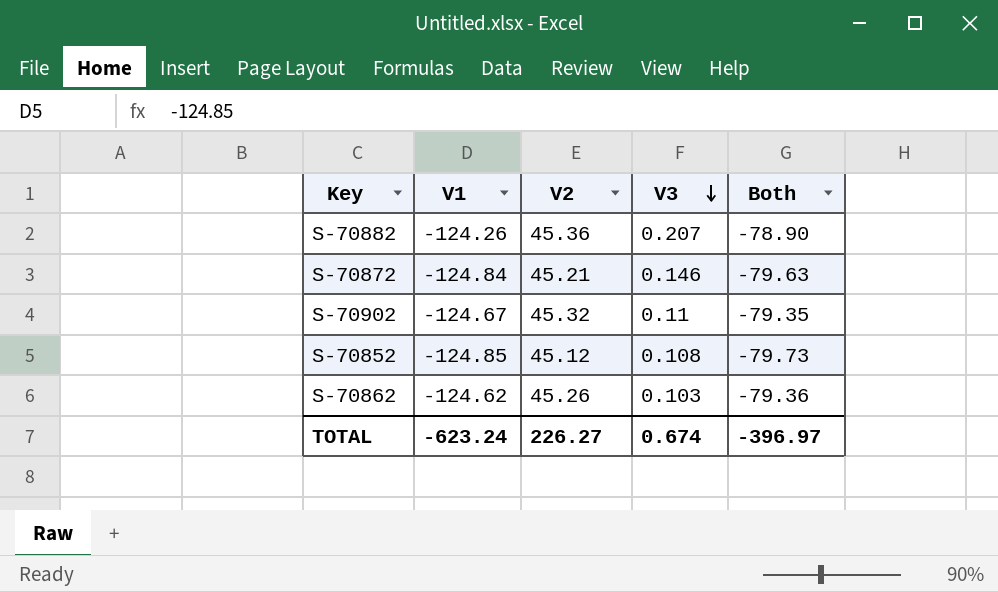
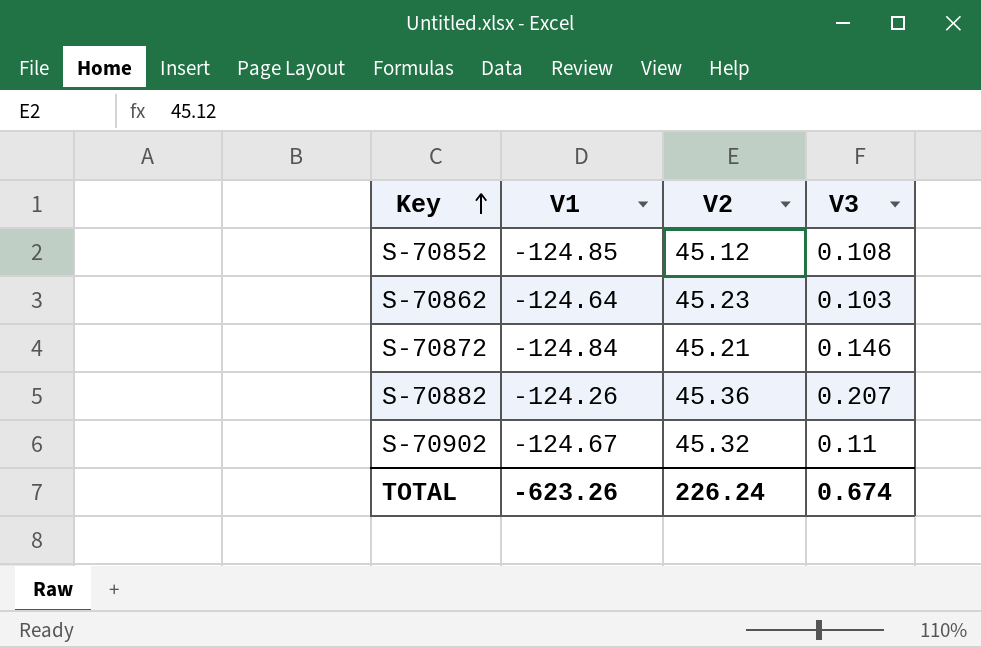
row order: V3 descending -> Key ascending
column Both | formula: [V1] + [V2] -> none
S-70862 | V1: -124.62 -> -124.64
S-70862 | V2: 45.26 -> 45.23
TOTAL | V1: -623.24 -> -623.26
TOTAL | V2: 226.27 -> 226.24

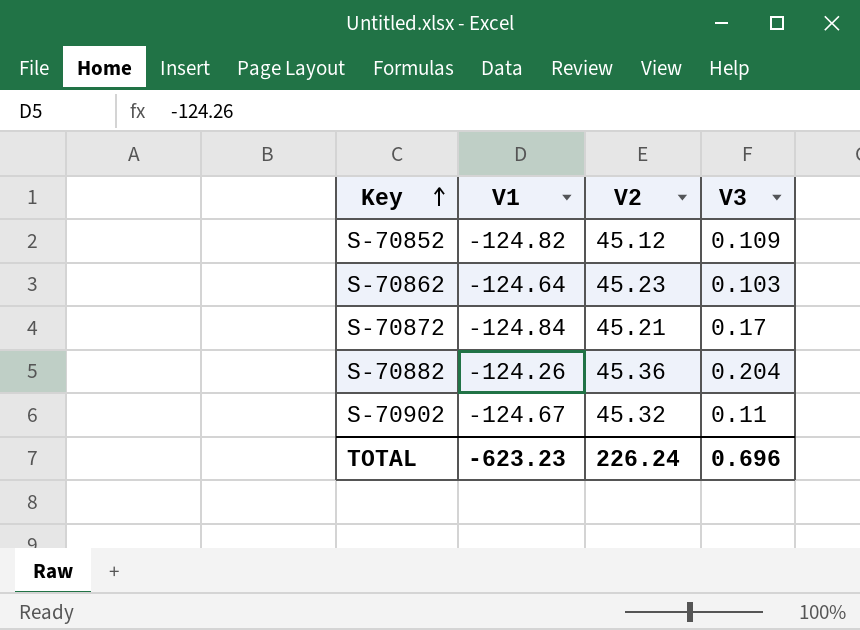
S-70852 | V1: -124.85 -> -124.82
S-70852 | V3: 0.108 -> 0.109
S-70872 | V3: 0.146 -> 0.17
S-70882 | V3: 0.207 -> 0.204
TOTAL | V1: -623.26 -> -623.23
TOTAL | V3: 0.674 -> 0.696

